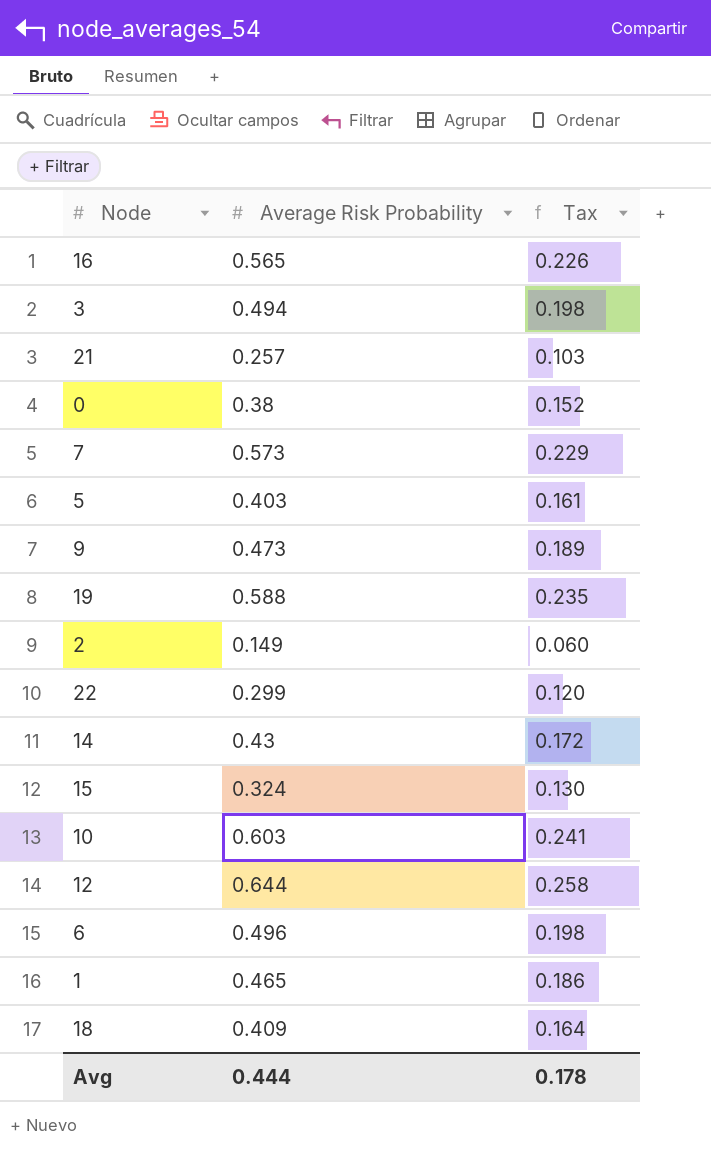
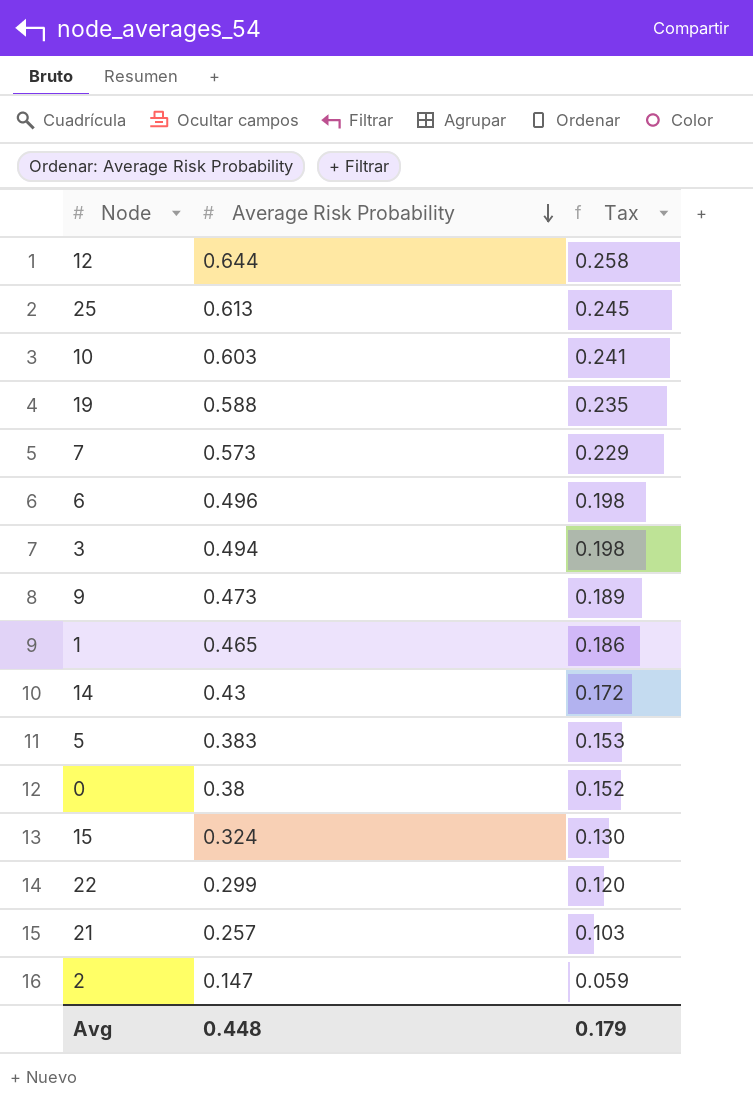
row order: none -> Average Risk Probability descending
row 16: 0.565 | 0.226 -> none
row 18: 0.409 | 0.164 -> none
row 25: none -> 0.613 | 0.245
5 | Average Risk Probability: 0.403 -> 0.383
5 | Tax: 0.161 -> 0.153
2 | Average Risk Probability: 0.149 -> 0.147
2 | Tax: 0.060 -> 0.059
Avg | Average Risk Probability: 0.444 -> 0.448
Avg | Tax: 0.178 -> 0.179

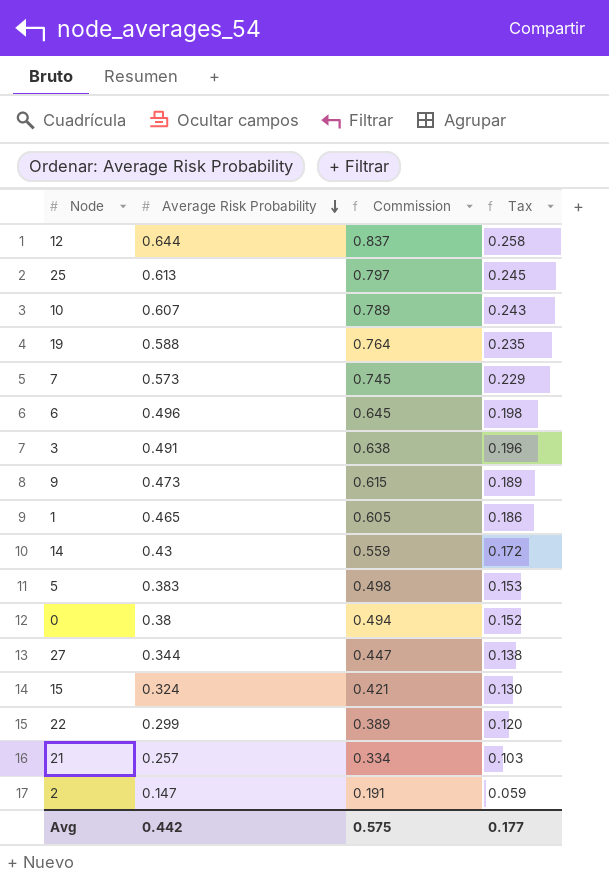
column Commission | formula: none -> [Average Risk Probability] * 1.3
10 | Average Risk Probability: 0.603 -> 0.607
10 | Tax: 0.241 -> 0.243
3 | Average Risk Probability: 0.494 -> 0.491
3 | Tax: 0.198 -> 0.196
row 27: none -> 0.344 | 0.447 | 0.138
Avg | Average Risk Probability: 0.448 -> 0.442
Avg | Tax: 0.179 -> 0.177

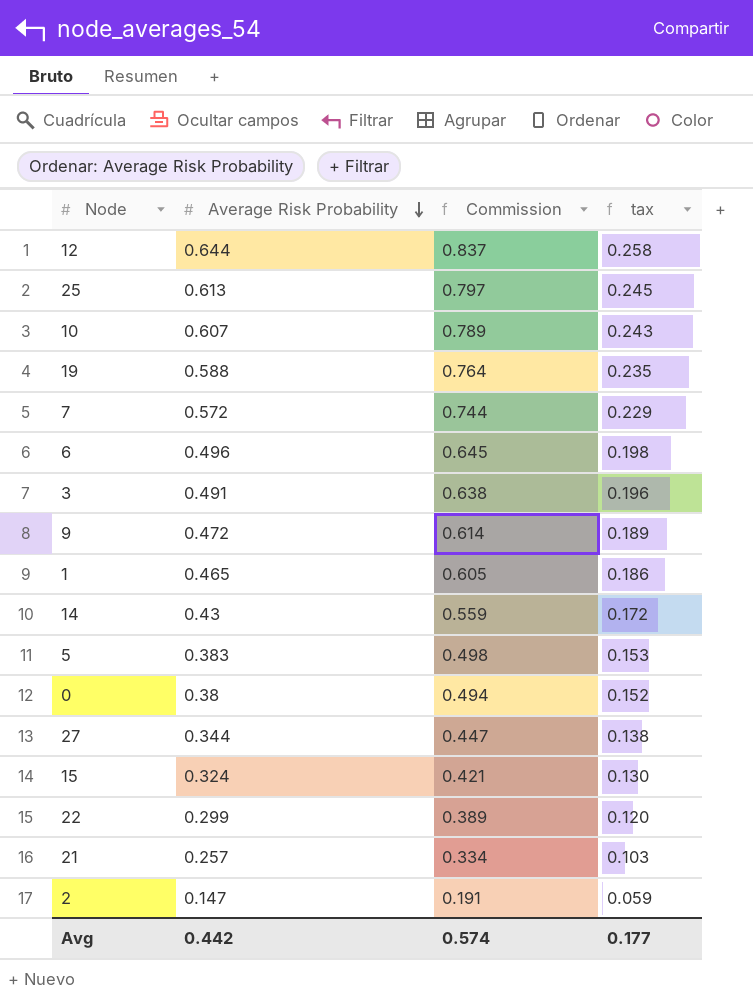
column name: Tax -> tax
7 | Average Risk Probability: 0.573 -> 0.572
7 | Commission: 0.745 -> 0.744
9 | Average Risk Probability: 0.473 -> 0.472
9 | Commission: 0.615 -> 0.614
Avg | Commission: 0.575 -> 0.574

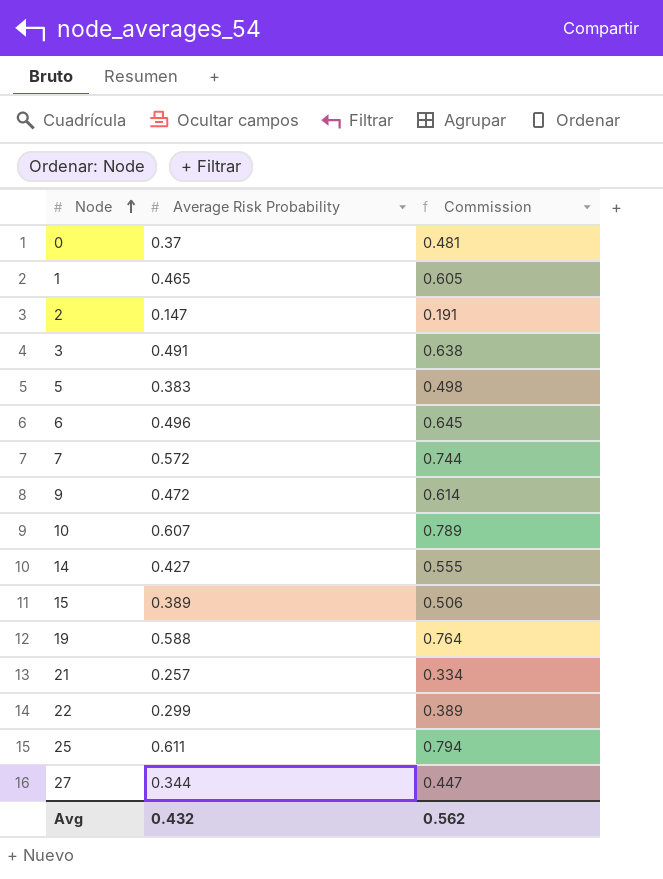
row order: Average Risk Probability descending -> Node ascending
column tax | formula: [Average Risk Probability] * 0.4 -> none
row 12: 0.644 | 0.837 | 0.258 -> none
0 | Average Risk Probability: 0.38 -> 0.37
0 | Commission: 0.494 -> 0.481
14 | Average Risk Probability: 0.43 -> 0.427
14 | Commission: 0.559 -> 0.555
15 | Average Risk Probability: 0.324 -> 0.389
15 | Commission: 0.421 -> 0.506
25 | Average Risk Probability: 0.613 -> 0.611
25 | Commission: 0.797 -> 0.794
Avg | Average Risk Probability: 0.442 -> 0.432
Avg | Commission: 0.574 -> 0.562

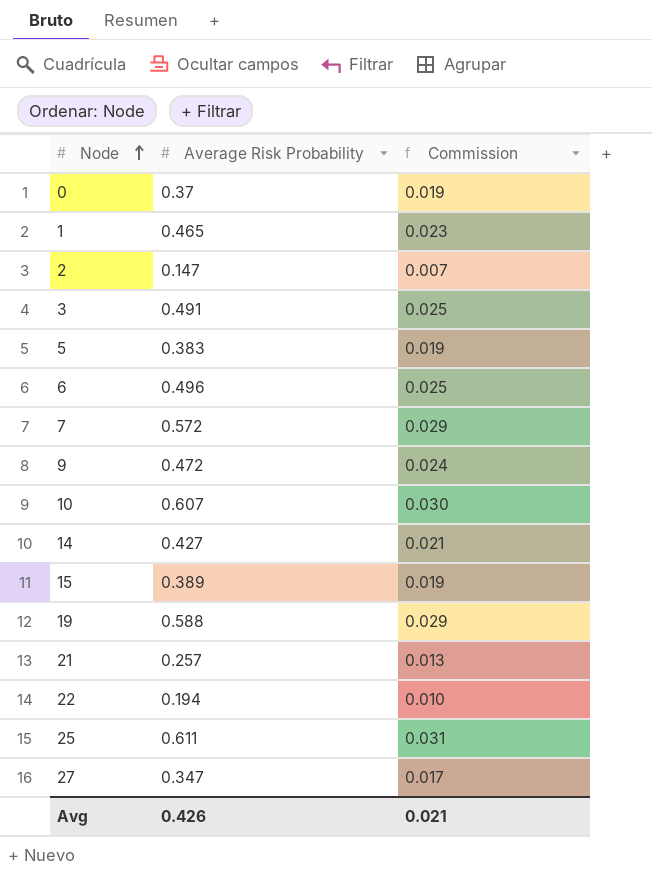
column Commission | formula: [Average Risk Probability] * 1.3 -> [Average Risk Probability] * 0.05
22 | Average Risk Probability: 0.299 -> 0.194
27 | Average Risk Probability: 0.344 -> 0.347
Avg | Average Risk Probability: 0.432 -> 0.426
Avg | Commission: 0.562 -> 0.021

